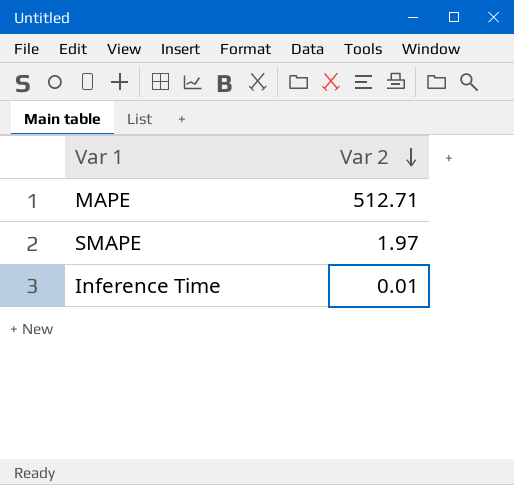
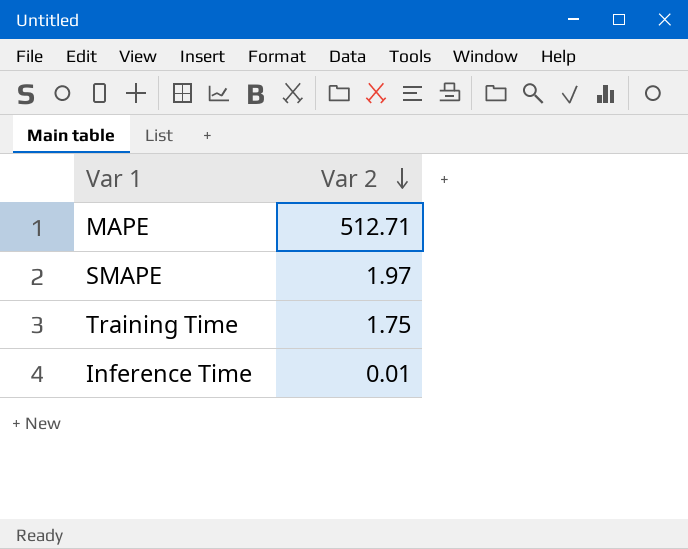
row Training Time: none -> 1.75

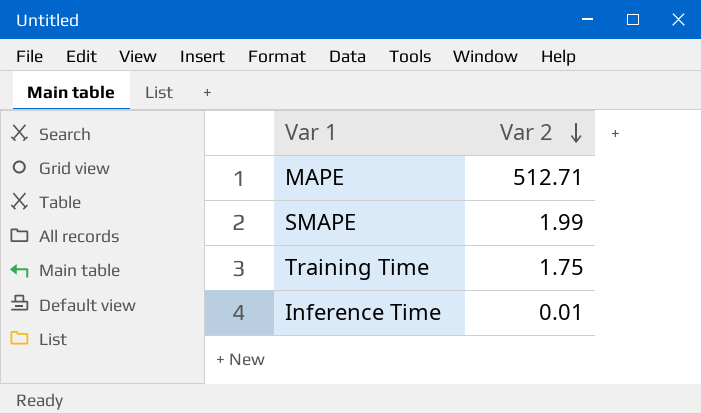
SMAPE | Var 2: 1.97 -> 1.99

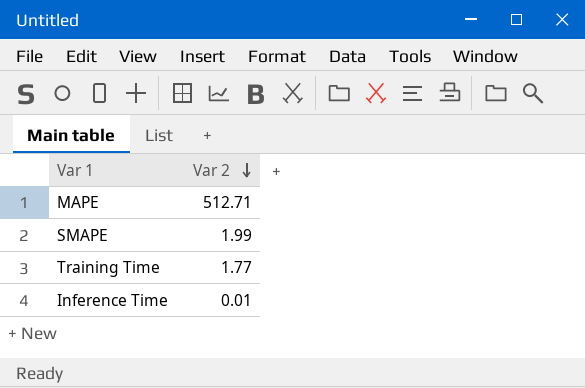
Training Time | Var 2: 1.75 -> 1.77

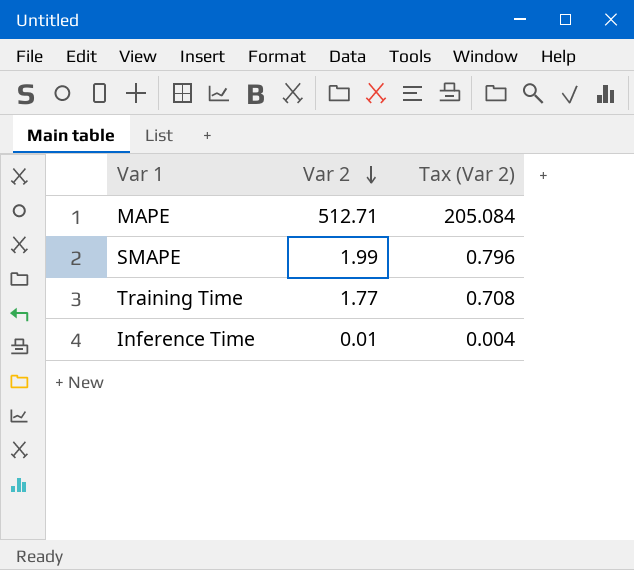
column Tax (Var 2) | formula: none -> [Var 2] * 0.4

